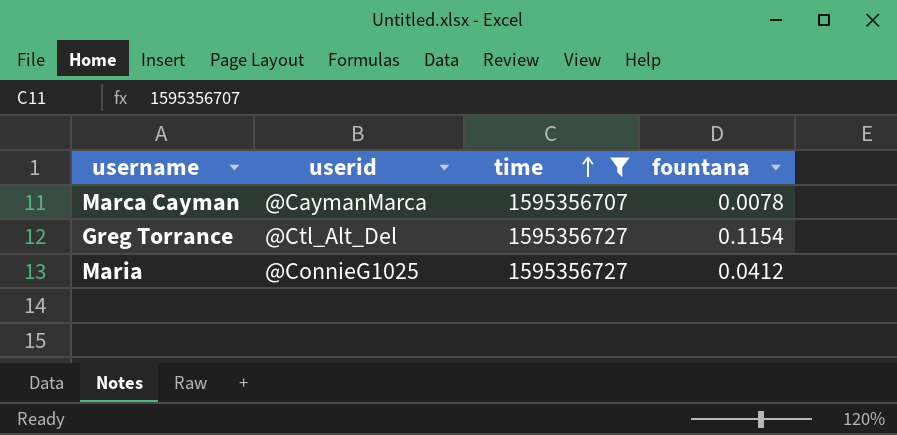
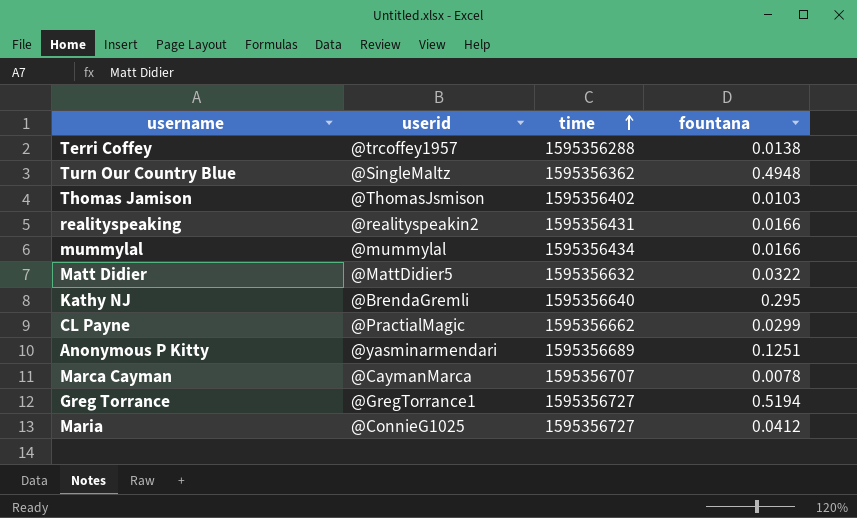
filter: time >= 1595356707 -> none
Greg Torrance | userid: @Ctl_Alt_Del -> @GregTorrance1
Greg Torrance | fountana: 0.1154 -> 0.5194

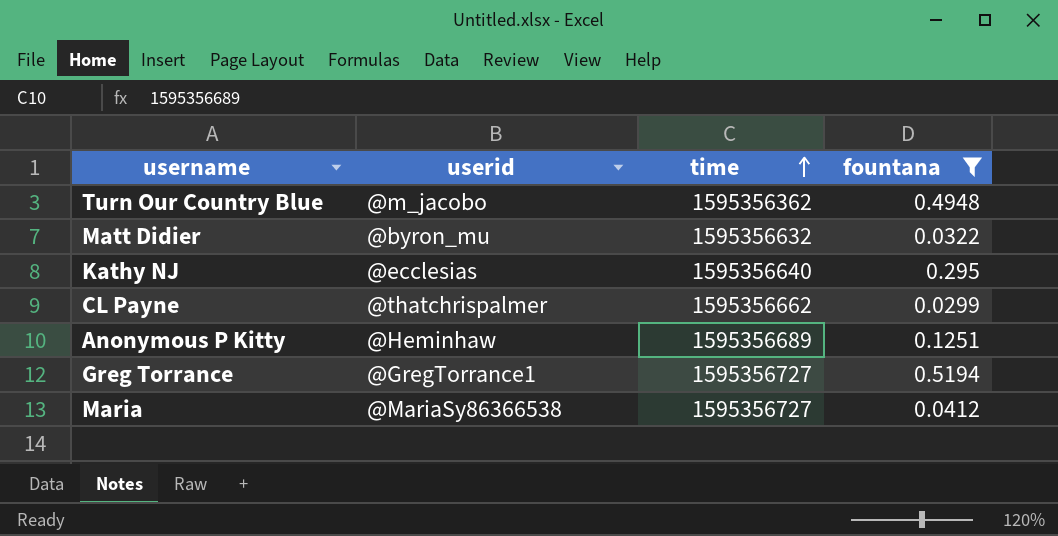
filter: none -> fountana >= 0.0299
Turn Our Country Blue | userid: @SingleMaltz -> @m_jacobo
Matt Didier | userid: @MattDidier5 -> @byron_mu
Kathy NJ | userid: @BrendaGremli -> @ecclesias
CL Payne | userid: @PractialMagic -> @thatchrispalmer
Anonymous P Kitty | userid: @yasminarmendari -> @Heminhaw
Maria | userid: @ConnieG1025 -> @MariaSy86366538

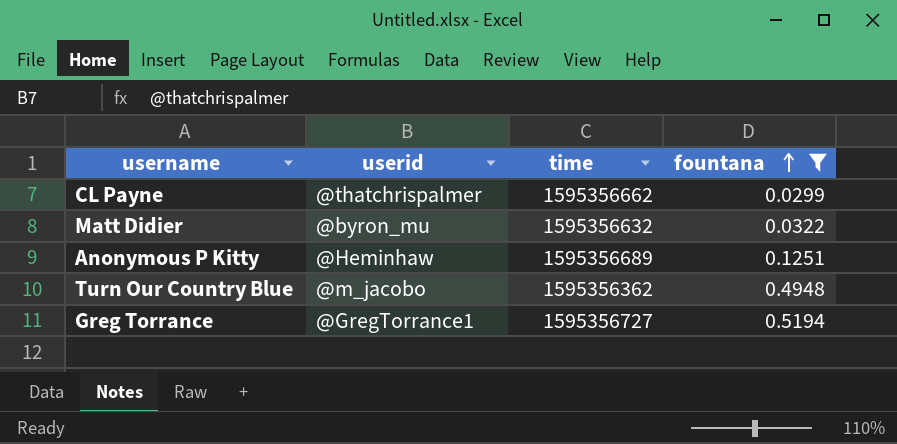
row order: time ascending -> fountana ascending
row Kathy NJ: @ecclesias | 1595356640 | 0.295 -> none
row Maria: @MariaSy86366538 | 1595356727 | 0.0412 -> none

